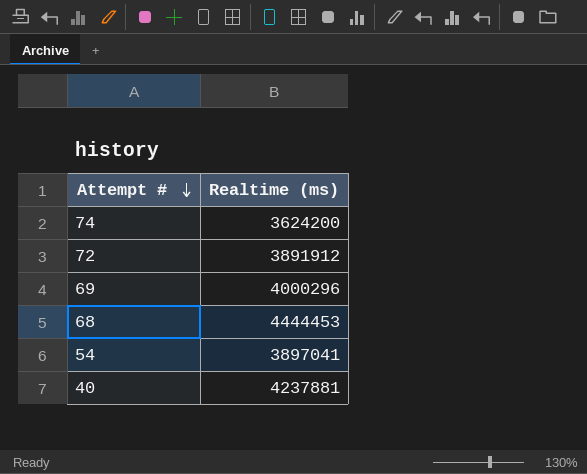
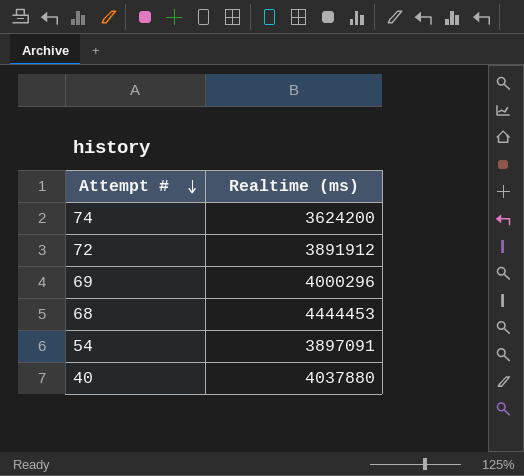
54 | Realtime (ms): 3897041 -> 3897091
40 | Realtime (ms): 4237881 -> 4037880

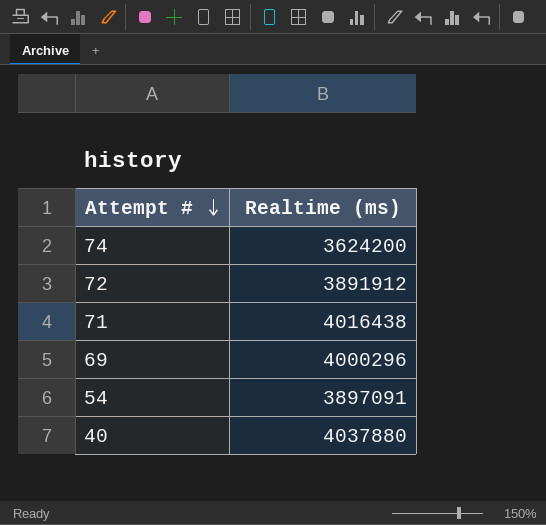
row 68: 4444453 -> none
row 71: none -> 4016438

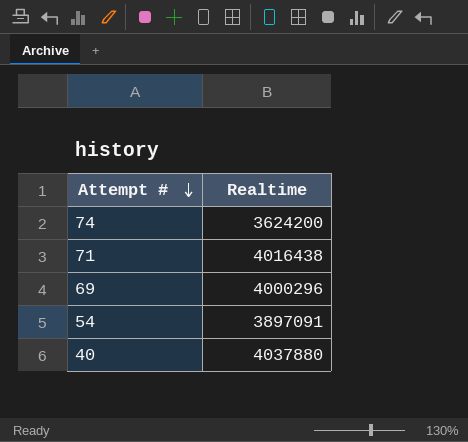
column name: Realtime (ms) -> Realtime
row 72: 3891912 -> none

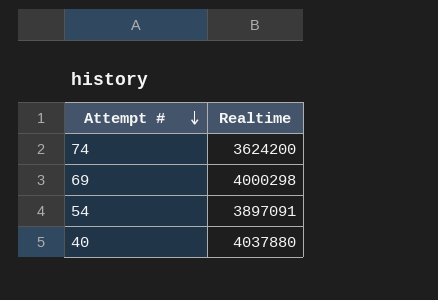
row 71: 4016438 -> none
69 | Realtime: 4000296 -> 4000298

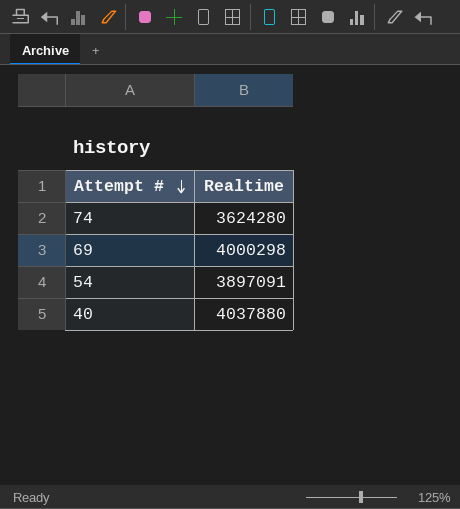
74 | Realtime: 3624200 -> 3624280

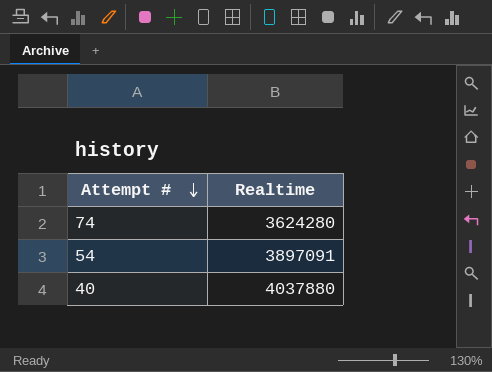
row 69: 4000298 -> none

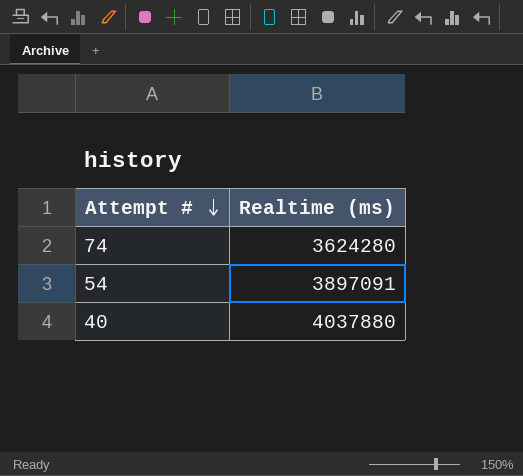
column name: Realtime -> Realtime (ms)

